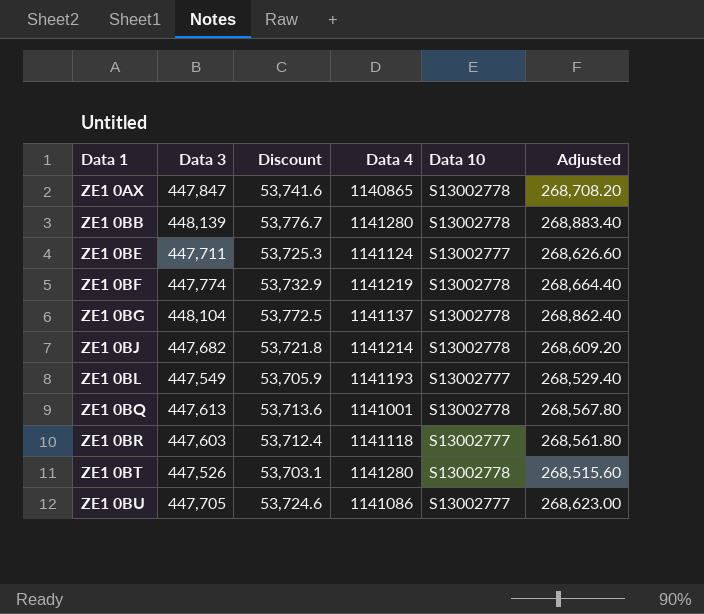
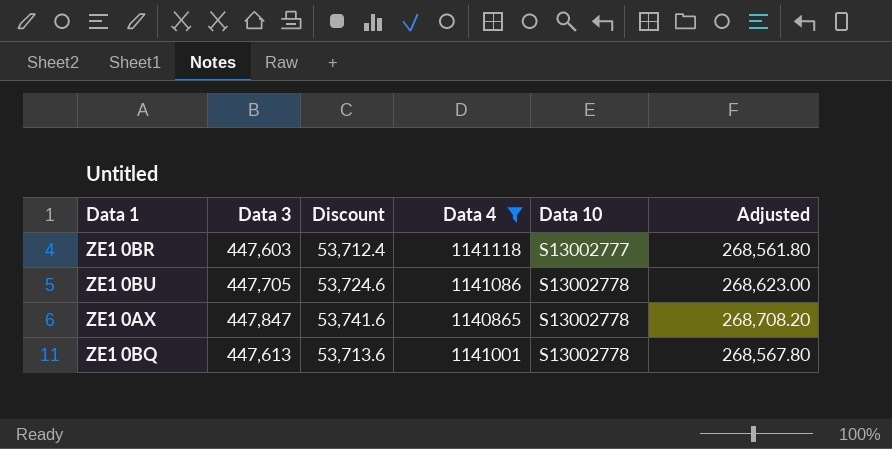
filter: none -> Data 4 <= 1141118
row order: Data 1 ascending -> Data 10 ascending
ZE1 0BU | Data 10: S13002777 -> S13002778

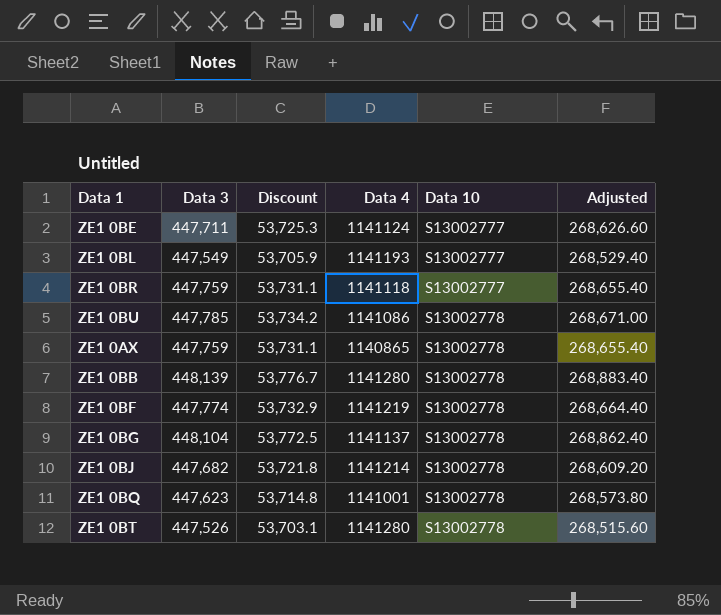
filter: Data 4 <= 1141118 -> none
ZE1 0BR | Data 3: 447,603 -> 447,759
ZE1 0BR | Discount: 53,712.4 -> 53,731.1
ZE1 0BR | Adjusted: 268,561.80 -> 268,655.40
ZE1 0BU | Data 3: 447,705 -> 447,785
ZE1 0BU | Discount: 53,724.6 -> 53,734.2
ZE1 0BU | Adjusted: 268,623.00 -> 268,671.00
ZE1 0AX | Data 3: 447,847 -> 447,759
ZE1 0AX | Discount: 53,741.6 -> 53,731.1
ZE1 0AX | Adjusted: 268,708.20 -> 268,655.40
ZE1 0BQ | Data 3: 447,613 -> 447,623
ZE1 0BQ | Discount: 53,713.6 -> 53,714.8
ZE1 0BQ | Adjusted: 268,567.80 -> 268,573.80

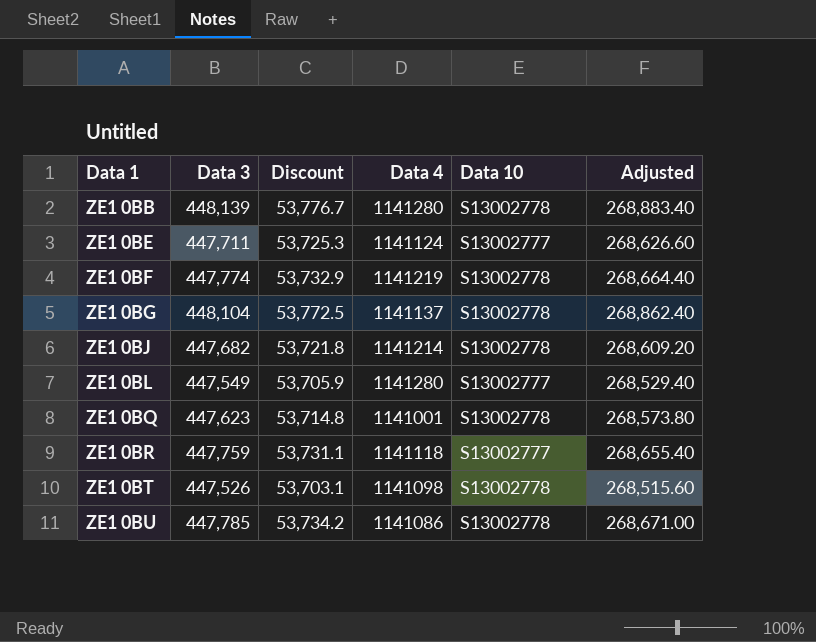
row order: Data 10 ascending -> Data 1 ascending
row ZE1 0AX: 447,759 | 53,731.1 | 1140865 | S13002778 | 268,655.40 -> none
ZE1 0BL | Data 4: 1141193 -> 1141280
ZE1 0BT | Data 4: 1141280 -> 1141098

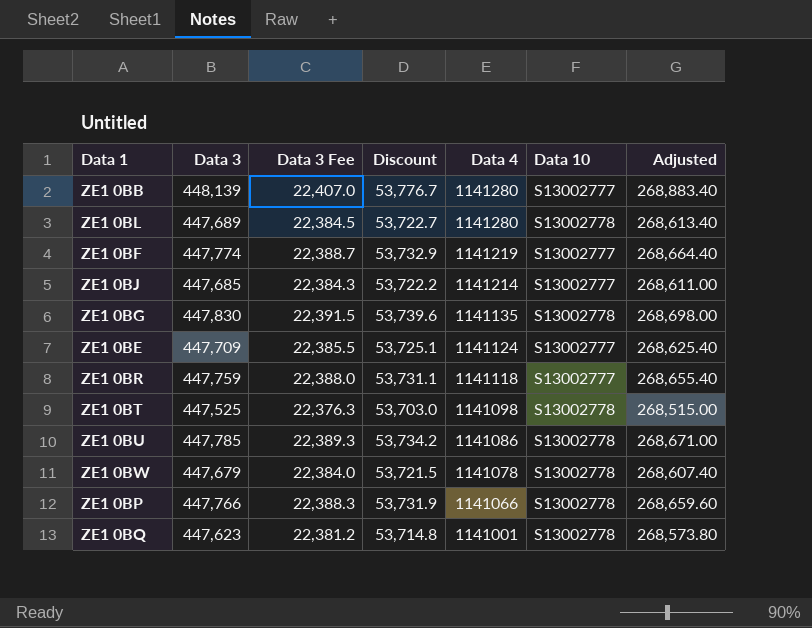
row order: Data 1 ascending -> Data 4 descending
column Data 3 Fee | formula: none -> [Data 3] * 0.05
ZE1 0BB | Data 10: S13002778 -> S13002777
ZE1 0BL | Data 3: 447,549 -> 447,689
ZE1 0BL | Discount: 53,705.9 -> 53,722.7
ZE1 0BL | Data 10: S13002777 -> S13002778
ZE1 0BL | Adjusted: 268,529.40 -> 268,613.40
ZE1 0BF | Data 10: S13002778 -> S13002777
ZE1 0BJ | Data 3: 447,682 -> 447,685
ZE1 0BJ | Discount: 53,721.8 -> 53,722.2
ZE1 0BJ | Data 10: S13002778 -> S13002777
ZE1 0BJ | Adjusted: 268,609.20 -> 268,611.00
ZE1 0BG | Data 3: 448,104 -> 447,830
ZE1 0BG | Discount: 53,772.5 -> 53,739.6
ZE1 0BG | Data 4: 1141137 -> 1141135
ZE1 0BG | Adjusted: 268,862.40 -> 268,698.00
ZE1 0BE | Data 3: 447,711 -> 447,709
ZE1 0BE | Discount: 53,725.3 -> 53,725.1
ZE1 0BE | Adjusted: 268,626.60 -> 268,625.40
ZE1 0BT | Data 3: 447,526 -> 447,525
ZE1 0BT | Discount: 53,703.1 -> 53,703.0
ZE1 0BT | Adjusted: 268,515.60 -> 268,515.00
row ZE1 0BW: none -> 447,679 | 22,384.0 | 53,721.5 | 1141078 | S13002778 | 268,607.40
row ZE1 0BP: none -> 447,766 | 22,388.3 | 53,731.9 | 1141066 | S13002778 | 268,659.60

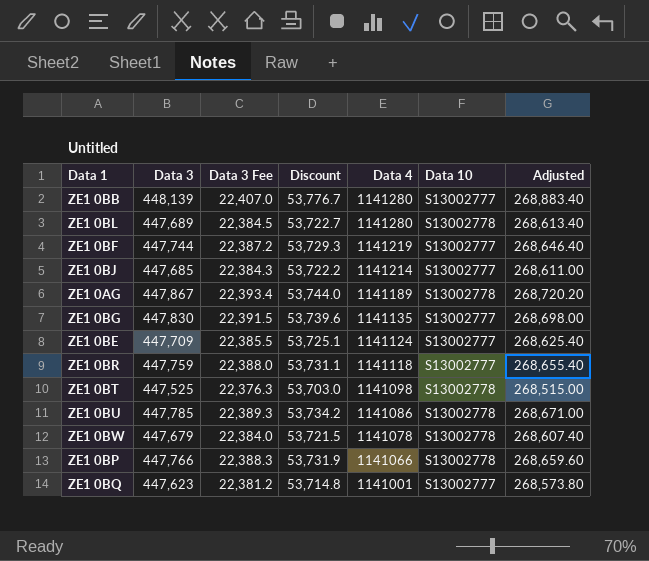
ZE1 0BF | Data 3: 447,774 -> 447,744
ZE1 0BF | Data 3 Fee: 22,388.7 -> 22,387.2
ZE1 0BF | Discount: 53,732.9 -> 53,729.3
ZE1 0BF | Adjusted: 268,664.40 -> 268,646.40
row ZE1 0AG: none -> 447,867 | 22,393.4 | 53,744.0 | 1141189 | S13002778 | 268,720.20
ZE1 0BG | Data 10: S13002778 -> S13002777
ZE1 0BQ | Data 10: S13002778 -> S13002777

